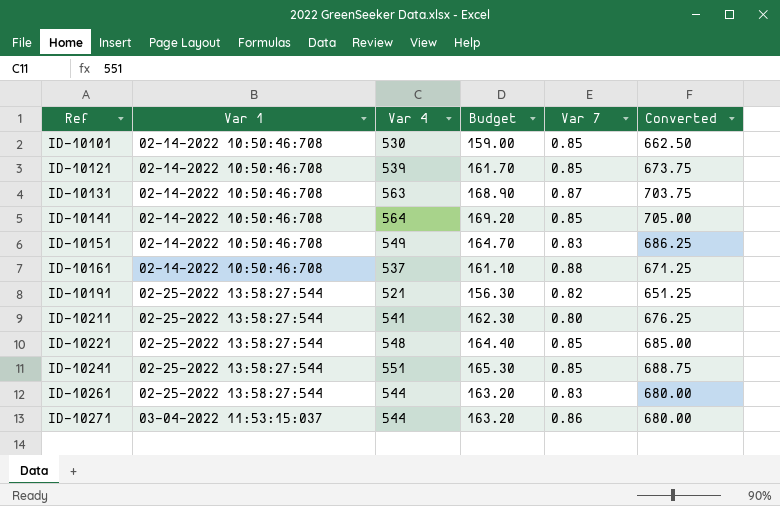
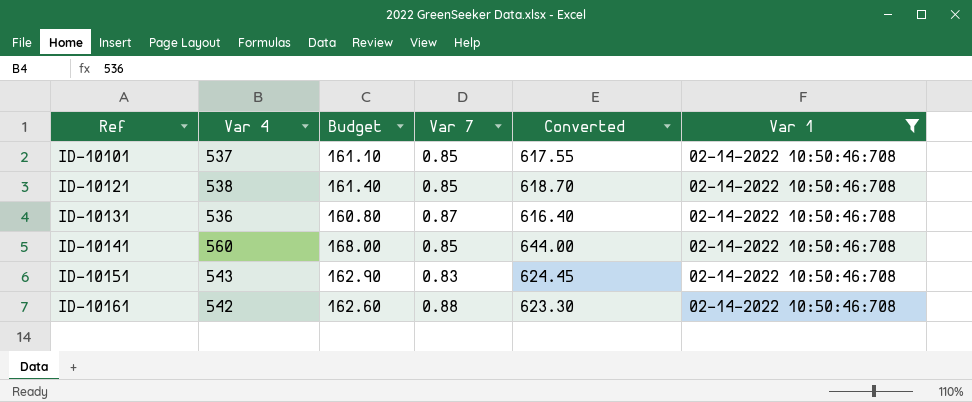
filter: none -> Var 1 = 02-14-2022 10:50:46:708
column Converted | formula: [Var 4] * 1.25 -> [Var 4] * 1.15
column Var 1 | position: 2 -> 6
ID-10101 | Var 4: 530 -> 537
ID-10101 | Budget: 159.00 -> 161.10
ID-10121 | Var 4: 539 -> 538
ID-10121 | Budget: 161.70 -> 161.40
ID-10131 | Var 4: 563 -> 536
ID-10131 | Budget: 168.90 -> 160.80
ID-10141 | Var 4: 564 -> 560
ID-10141 | Budget: 169.20 -> 168.00
ID-10151 | Var 4: 549 -> 543
ID-10151 | Budget: 164.70 -> 162.90
ID-10161 | Var 4: 537 -> 542
ID-10161 | Budget: 161.10 -> 162.60

